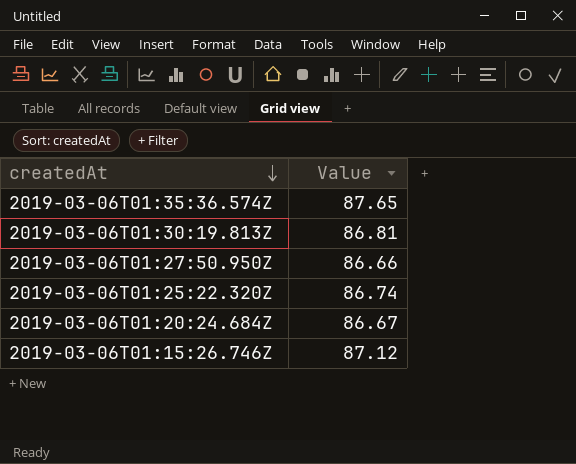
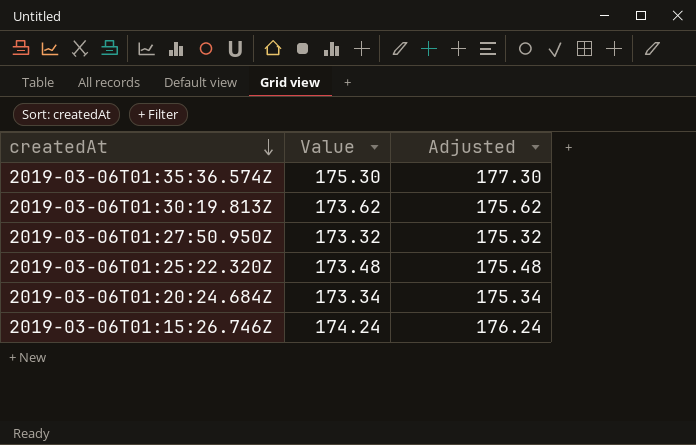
column Adjusted | formula: none -> [Value] + 2
2019-03-06T01:35:36.574Z | Value: 87.65 -> 175.30
2019-03-06T01:30:19.813Z | Value: 86.81 -> 173.62
2019-03-06T01:27:50.950Z | Value: 86.66 -> 173.32
2019-03-06T01:25:22.320Z | Value: 86.74 -> 173.48
2019-03-06T01:20:24.684Z | Value: 86.67 -> 173.34
2019-03-06T01:15:26.746Z | Value: 87.12 -> 174.24

